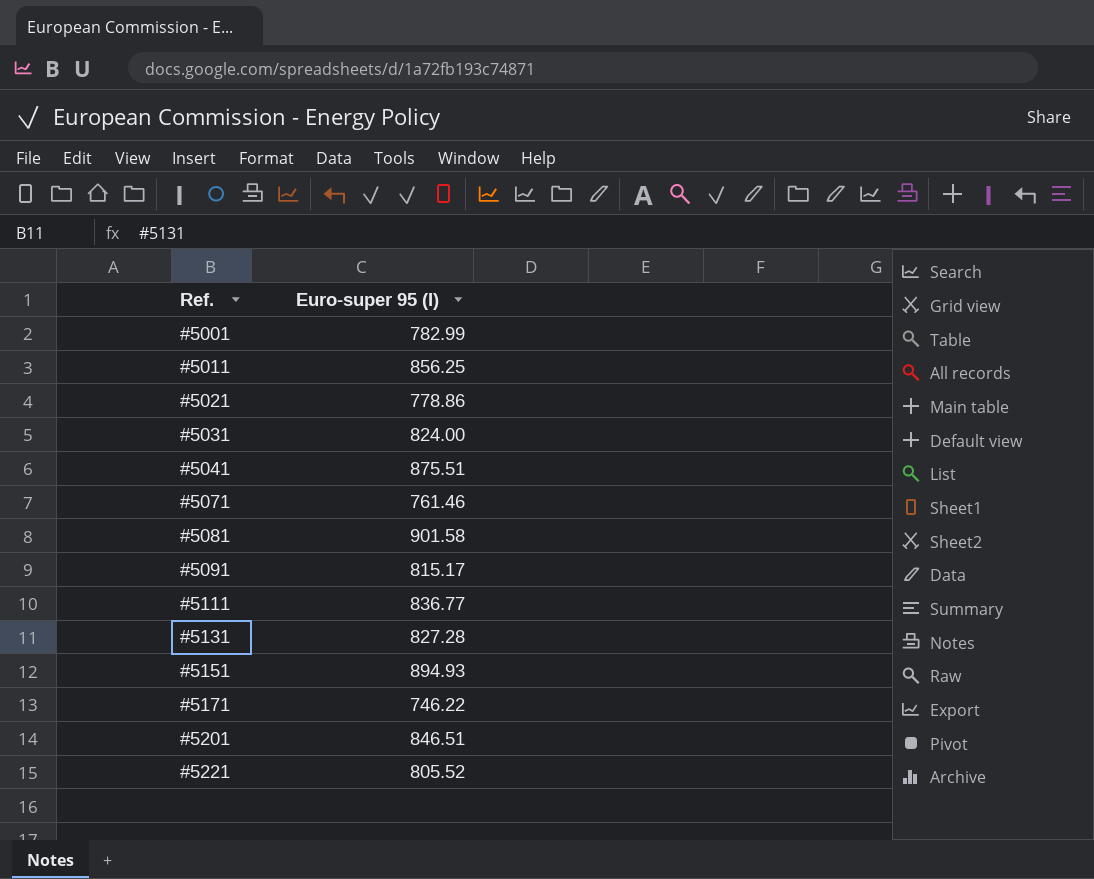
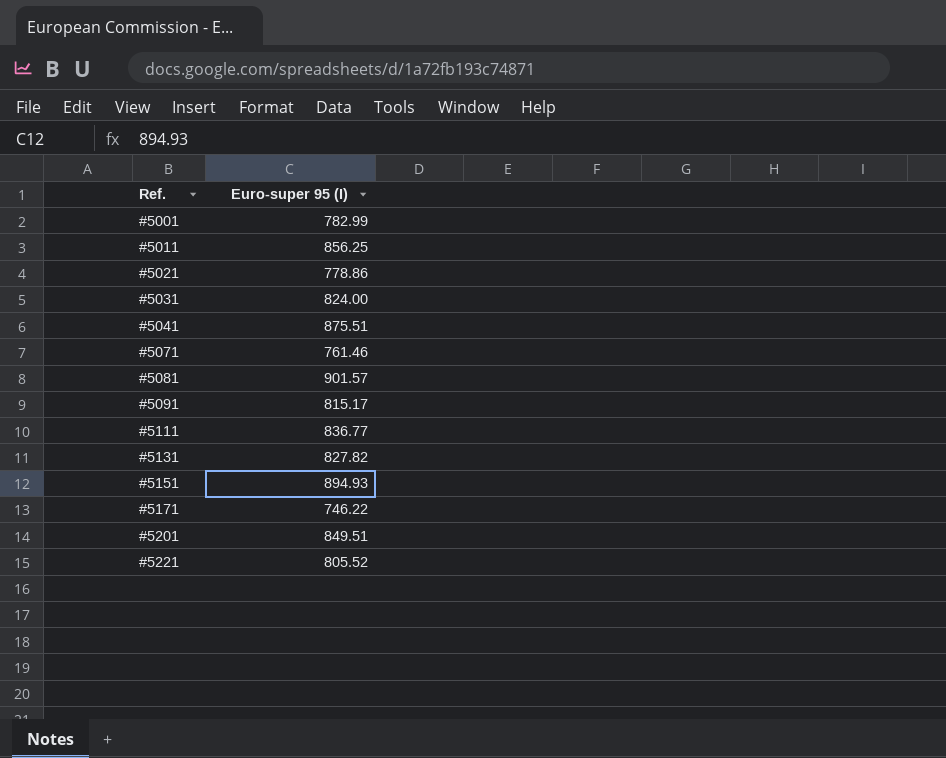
#5081 | Euro-super 95 (I): 901.58 -> 901.57
#5131 | Euro-super 95 (I): 827.28 -> 827.82
#5201 | Euro-super 95 (I): 846.51 -> 849.51

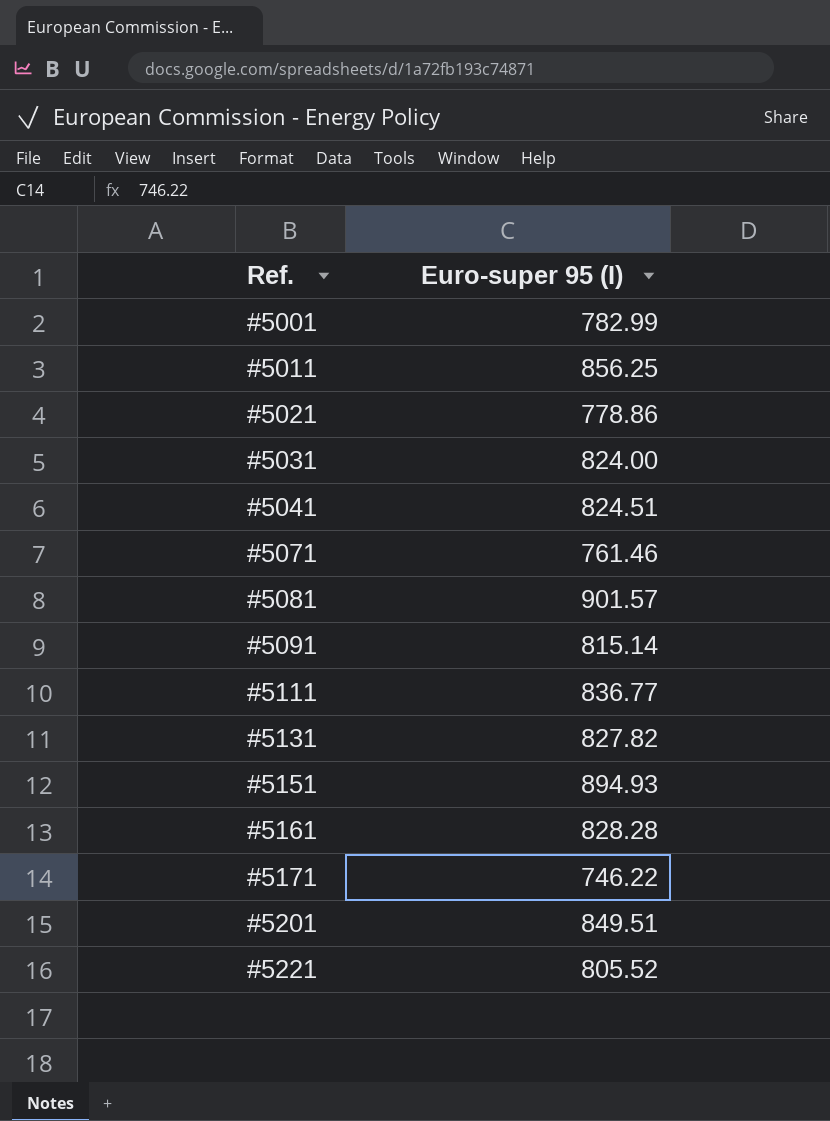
#5041 | Euro-super 95 (I): 875.51 -> 824.51
#5091 | Euro-super 95 (I): 815.17 -> 815.14
row #5161: none -> 828.28

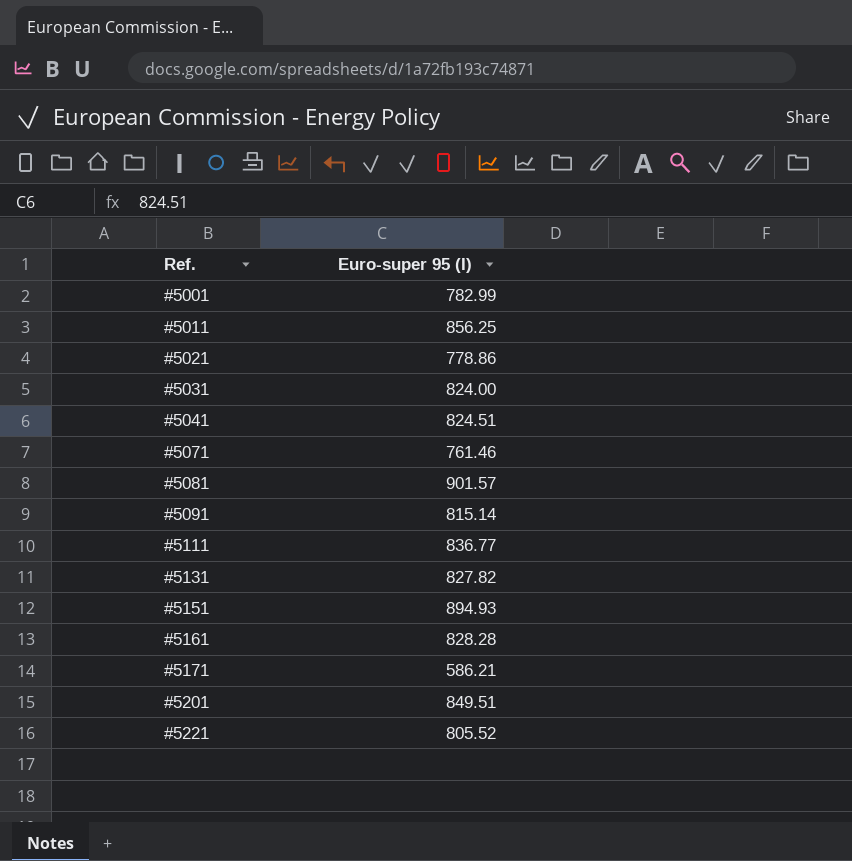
#5171 | Euro-super 95 (I): 746.22 -> 586.21

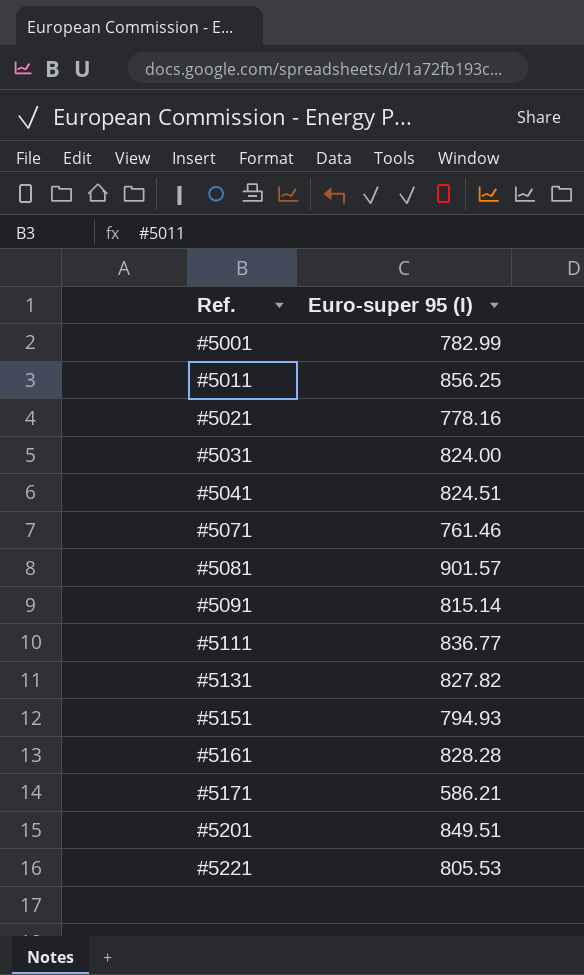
#5021 | Euro-super 95 (I): 778.86 -> 778.16
#5151 | Euro-super 95 (I): 894.93 -> 794.93
#5221 | Euro-super 95 (I): 805.52 -> 805.53

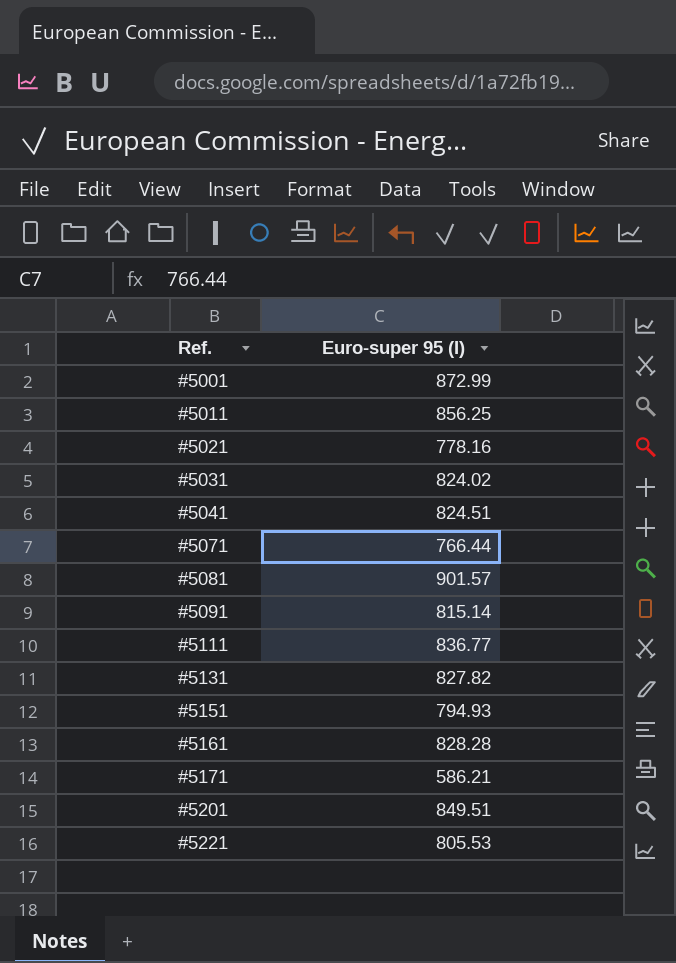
#5001 | Euro-super 95 (I): 782.99 -> 872.99
#5031 | Euro-super 95 (I): 824.00 -> 824.02
#5071 | Euro-super 95 (I): 761.46 -> 766.44

